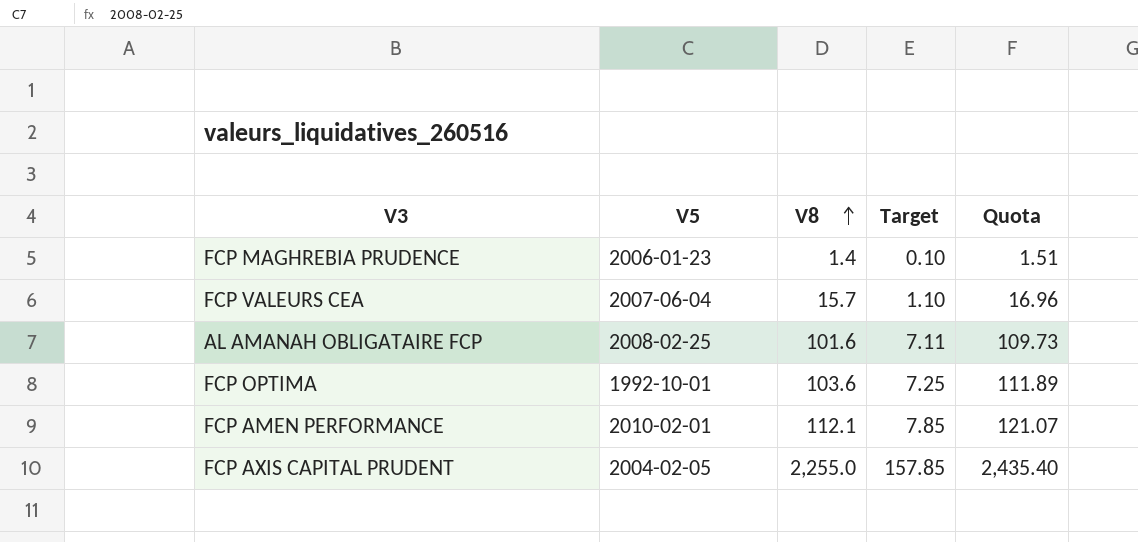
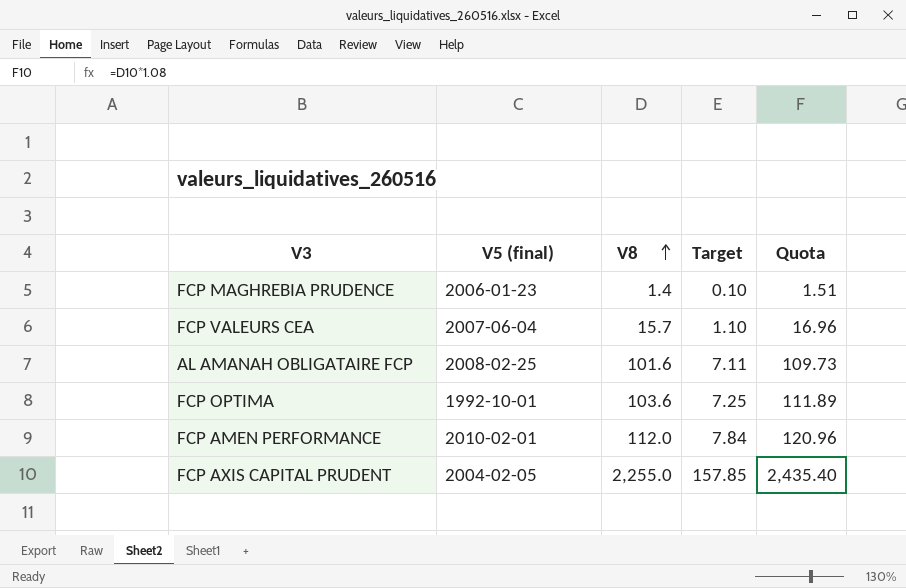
column name: V5 -> V5 (final)
FCP AMEN PERFORMANCE | V8: 112.1 -> 112.0
FCP AMEN PERFORMANCE | Target: 7.85 -> 7.84
FCP AMEN PERFORMANCE | Quota: 121.07 -> 120.96

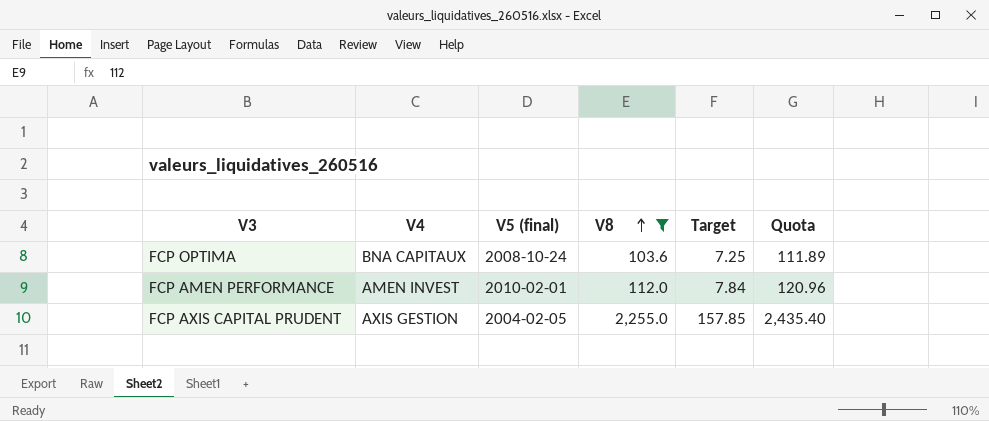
filter: none -> V8 >= 103.6
column V4 | position: none -> 2
FCP OPTIMA | V5 (final): 1992-10-01 -> 2008-10-24

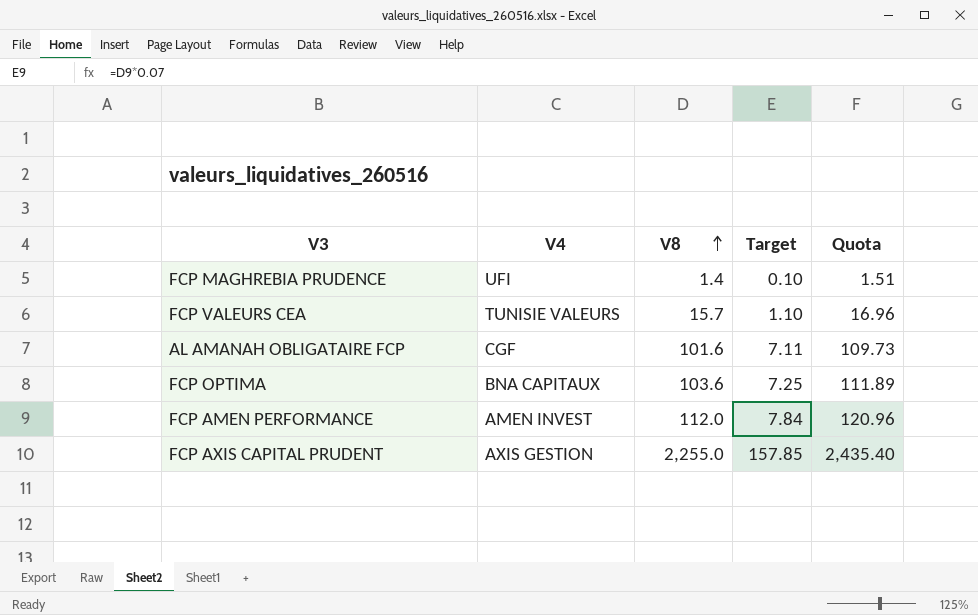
filter: V8 >= 103.6 -> none
column V5 (final) | position: 3 -> none

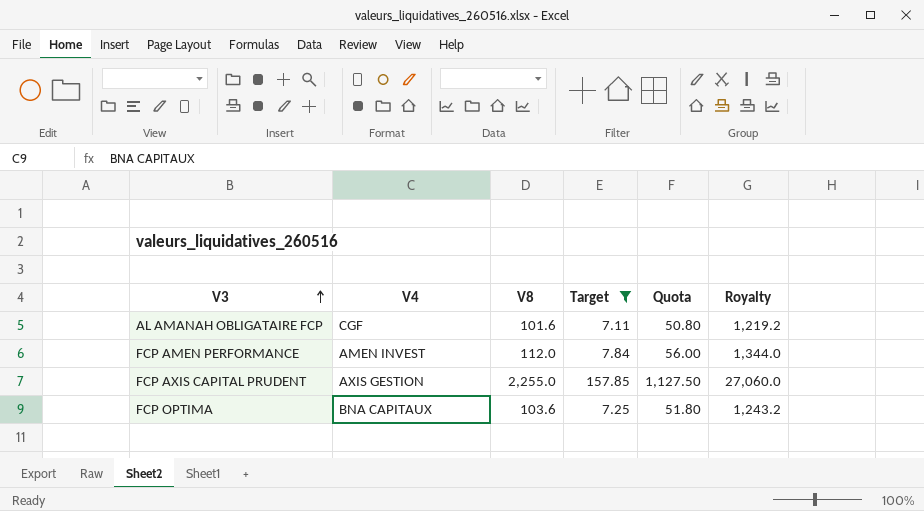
filter: none -> Target >= 7.11
row order: V8 ascending -> V3 ascending
column Quota | formula: [V8] * 1.08 -> [V8] * 0.5
column Royalty | formula: none -> [V8] * 12

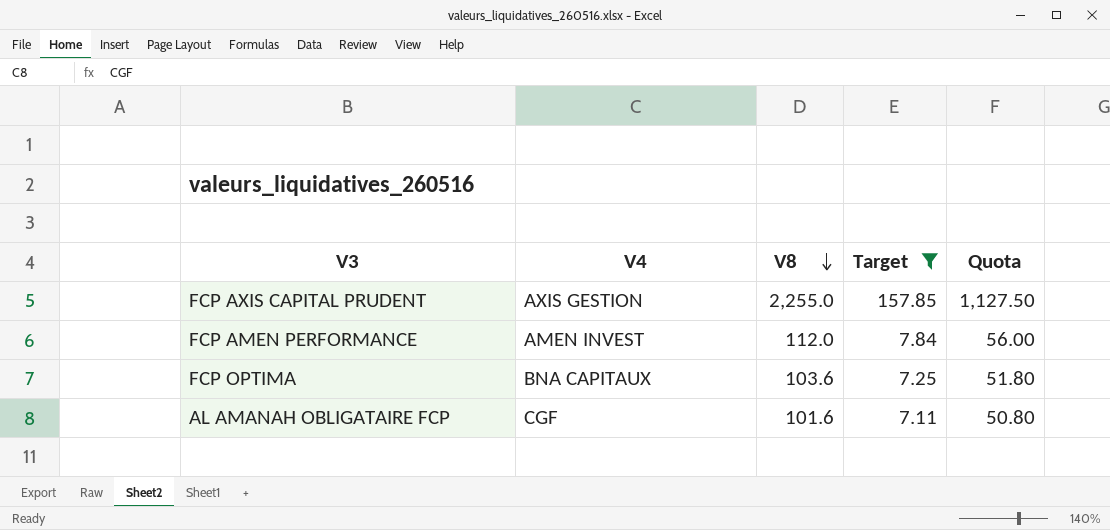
row order: V3 ascending -> V8 descending
column Royalty | formula: [V8] * 12 -> none

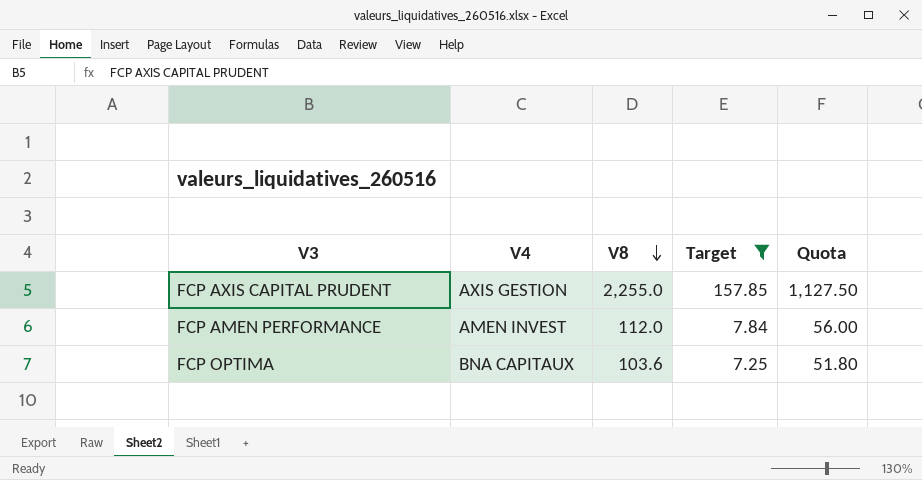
row AL AMANAH OBLIGATAIRE FCP: CGF | 101.6 | 7.11 | 50.80 -> none

